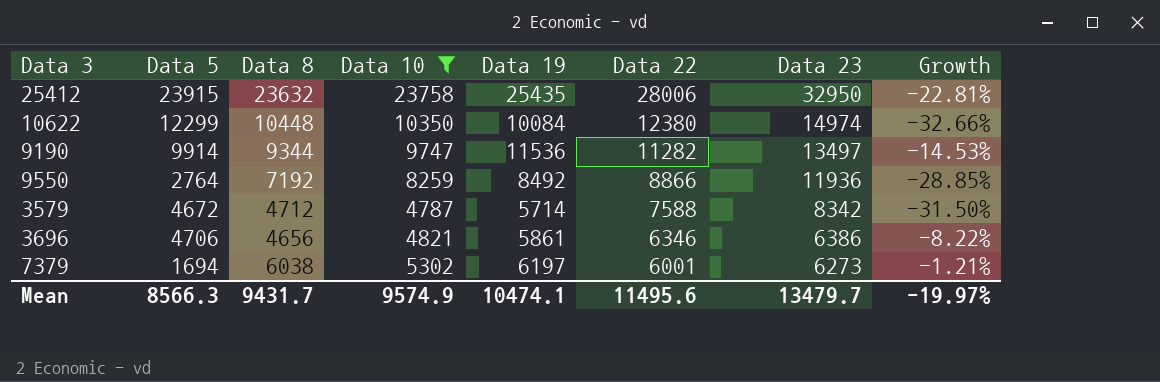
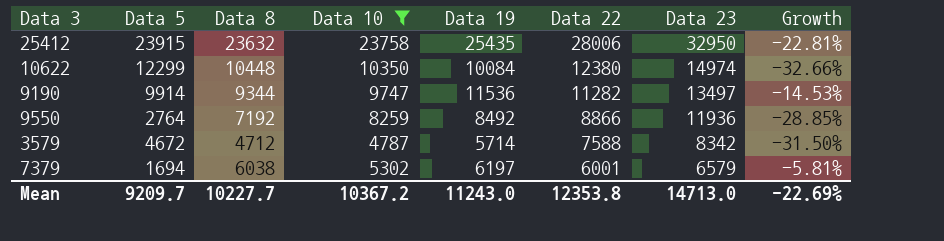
row 3696: 4706 | 4656 | 4821 | 5861 | 6346 | 6386 | -8.22% -> none
7379 | Data 23: 6273 -> 6579
7379 | Growth: -1.21% -> -5.81%
Mean | Data 5: 8566.3 -> 9209.7
Mean | Data 8: 9431.7 -> 10227.7
Mean | Data 10: 9574.9 -> 10367.2
Mean | Data 19: 10474.1 -> 11243.0
Mean | Data 22: 11495.6 -> 12353.8
Mean | Data 23: 13479.7 -> 14713.0
Mean | Growth: -19.97% -> -22.69%

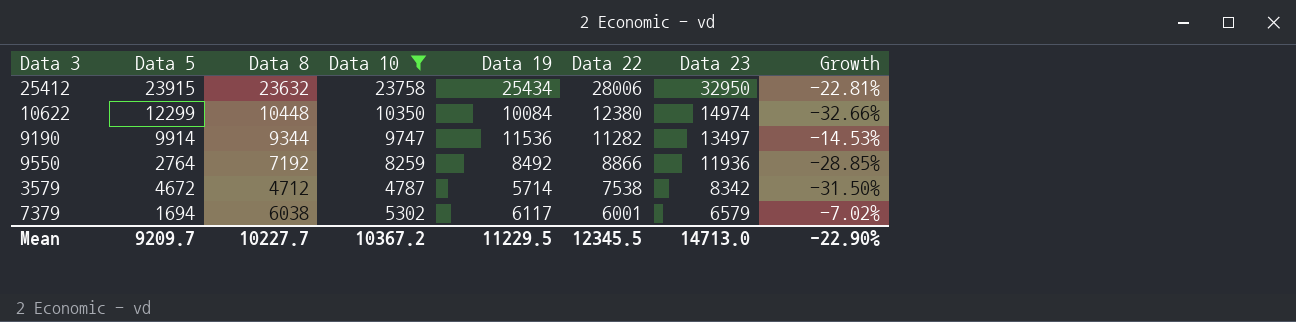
25412 | Data 19: 25435 -> 25434
3579 | Data 22: 7588 -> 7538
7379 | Data 19: 6197 -> 6117
7379 | Growth: -5.81% -> -7.02%
Mean | Data 19: 11243.0 -> 11229.5
Mean | Data 22: 12353.8 -> 12345.5
Mean | Growth: -22.69% -> -22.90%

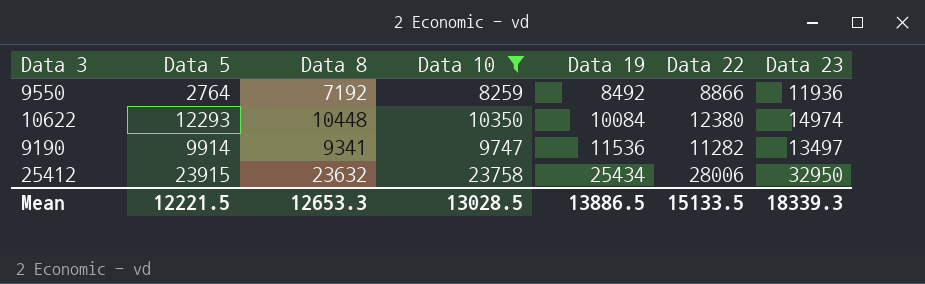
row order: Data 22 descending -> Data 19 ascending
column Growth | formula: ([Data 19] - [Data 23]) / [Data 23] -> none
row 3579: 4672 | 4712 | 4787 | 5714 | 7538 | 8342 | -31.50% -> none
row 7379: 1694 | 6038 | 5302 | 6117 | 6001 | 6579 | -7.02% -> none
10622 | Data 5: 12299 -> 12293
9190 | Data 8: 9344 -> 9341
Mean | Data 5: 9209.7 -> 12221.5
Mean | Data 8: 10227.7 -> 12653.3
Mean | Data 10: 10367.2 -> 13028.5
Mean | Data 19: 11229.5 -> 13886.5
Mean | Data 22: 12345.5 -> 15133.5
Mean | Data 23: 14713.0 -> 18339.3

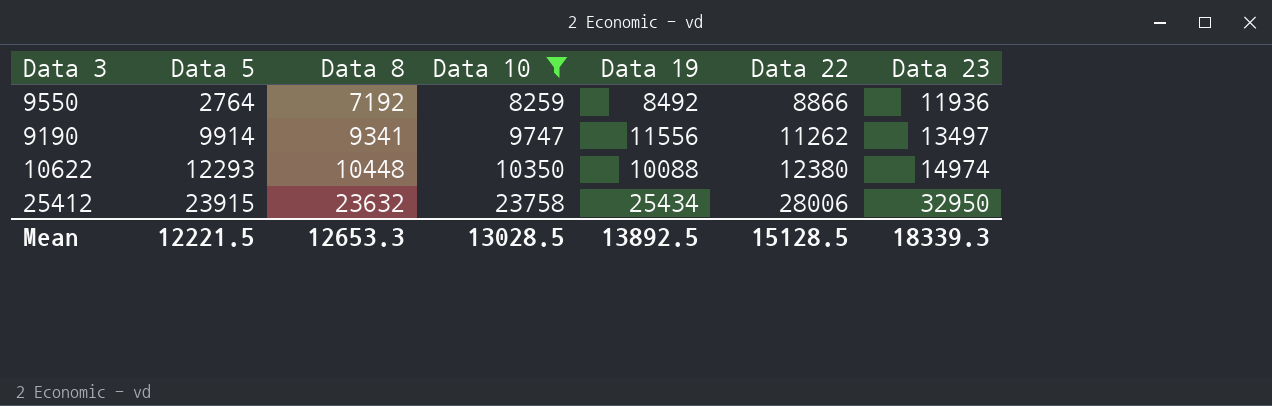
row order: Data 19 ascending -> Data 5 ascending
9190 | Data 19: 11536 -> 11556
9190 | Data 22: 11282 -> 11262
10622 | Data 19: 10084 -> 10088
Mean | Data 19: 13886.5 -> 13892.5
Mean | Data 22: 15133.5 -> 15128.5

